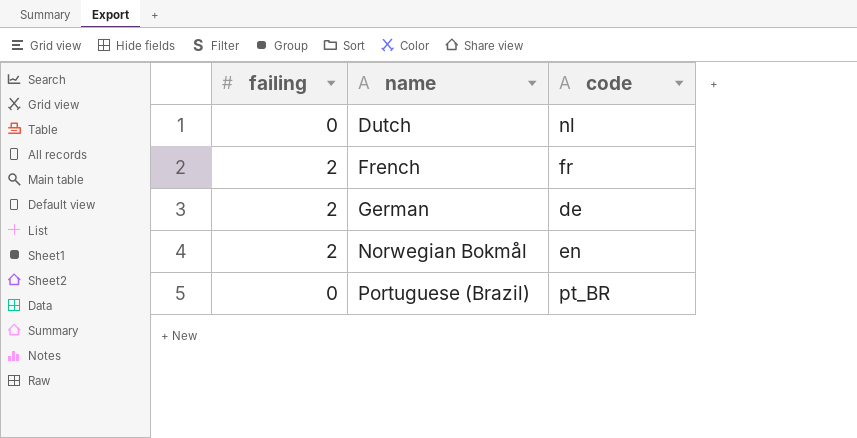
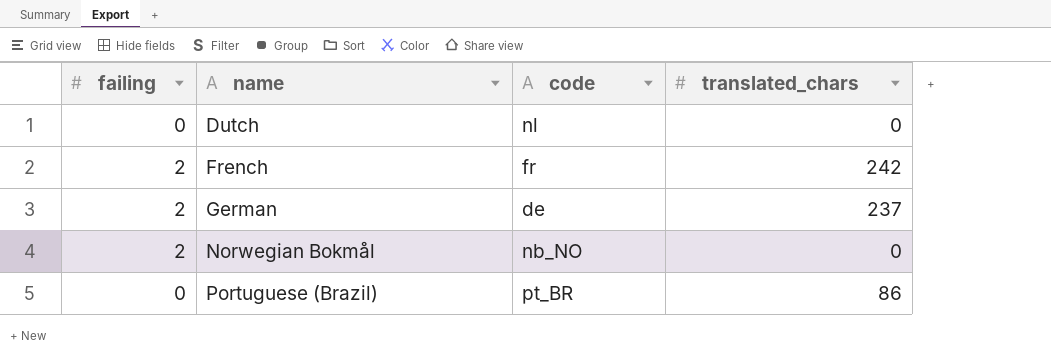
column translated_chars | position: none -> 4
Norwegian Bokmål | code: en -> nb_NO

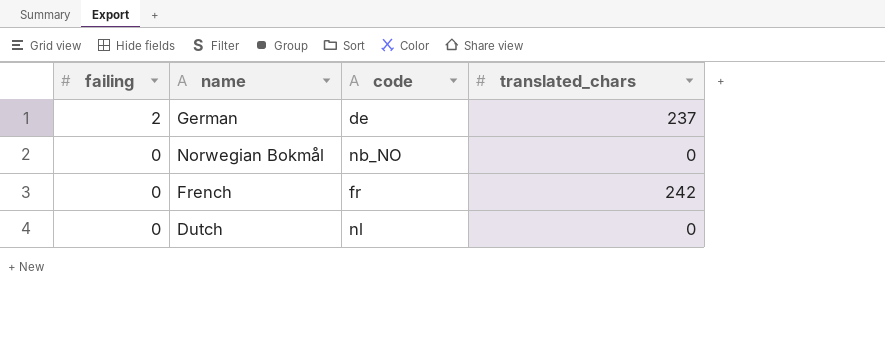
row order: name ascending -> failing descending
row Portuguese (Brazil): 0 | pt_BR | 86 -> none
Norwegian Bokmål | failing: 2 -> 0
French | failing: 2 -> 0

